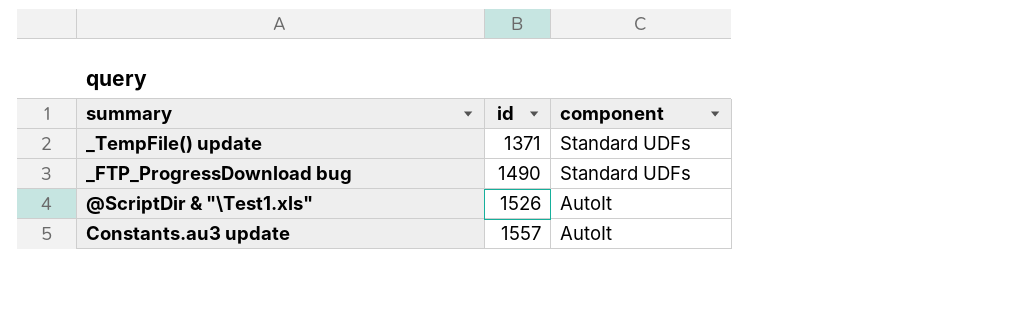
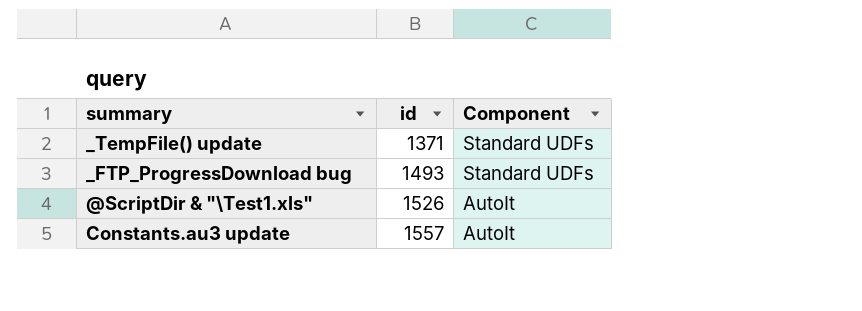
column name: component -> Component
_FTP_ProgressDownload bug | id: 1490 -> 1493

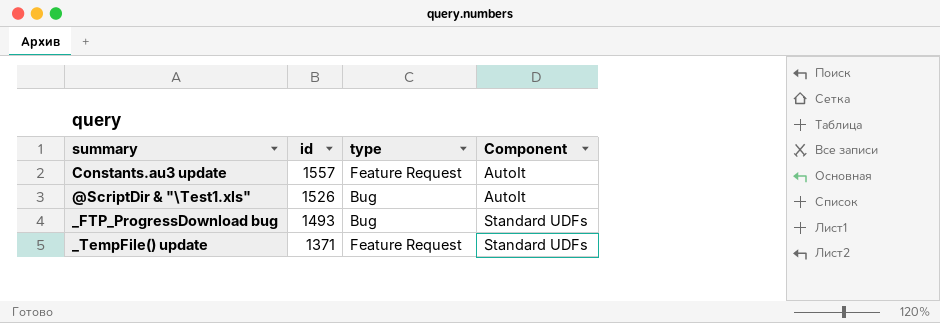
row order: id ascending -> id descending
column type | position: none -> 3

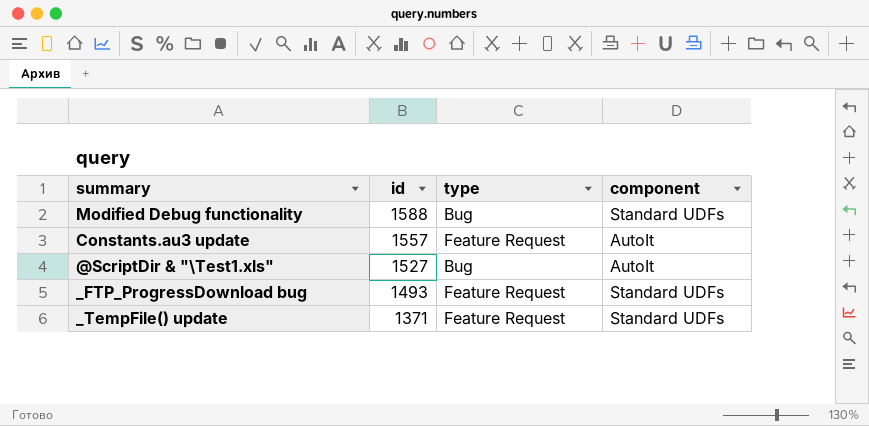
column name: Component -> component
row Modified Debug functionality: none -> 1588 | Bug | Standard UDFs
@ScriptDir & "\Test1.xls" | id: 1526 -> 1527
_FTP_ProgressDownload bug | type: Bug -> Feature Request

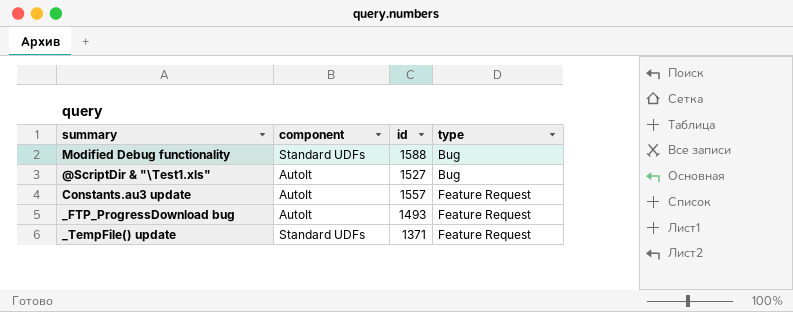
row order: id descending -> type ascending
column component | position: 4 -> 2
_FTP_ProgressDownload bug | component: Standard UDFs -> AutoIt

